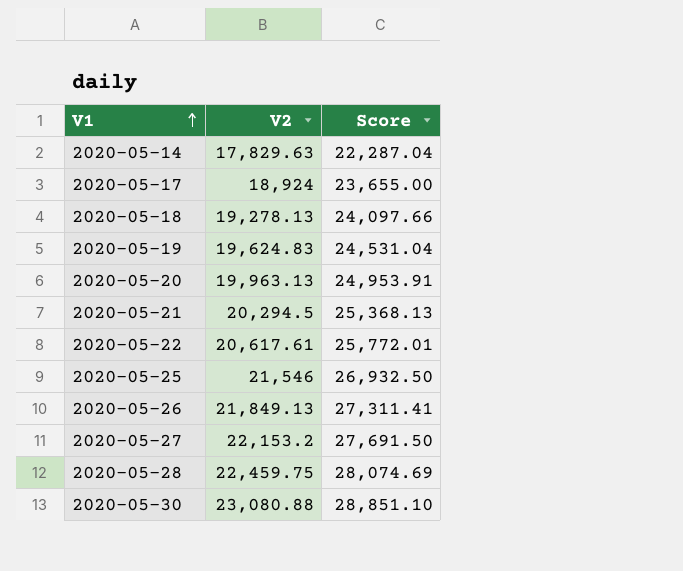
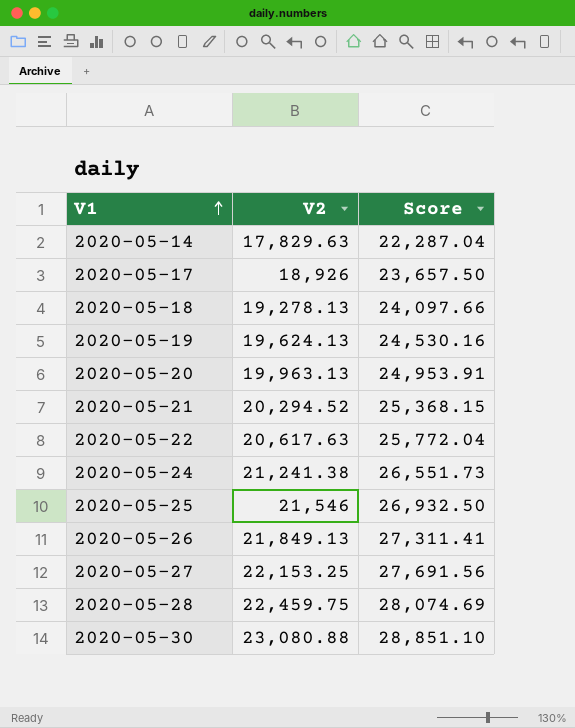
2020-05-17 | V2: 18,924 -> 18,926
2020-05-17 | Score: 23,655.00 -> 23,657.50
2020-05-19 | V2: 19,624.83 -> 19,624.13
2020-05-19 | Score: 24,531.04 -> 24,530.16
2020-05-21 | V2: 20,294.5 -> 20,294.52
2020-05-21 | Score: 25,368.13 -> 25,368.15
2020-05-22 | V2: 20,617.61 -> 20,617.63
2020-05-22 | Score: 25,772.01 -> 25,772.04
row 2020-05-24: none -> 21,241.38 | 26,551.73
2020-05-27 | V2: 22,153.2 -> 22,153.25
2020-05-27 | Score: 27,691.50 -> 27,691.56

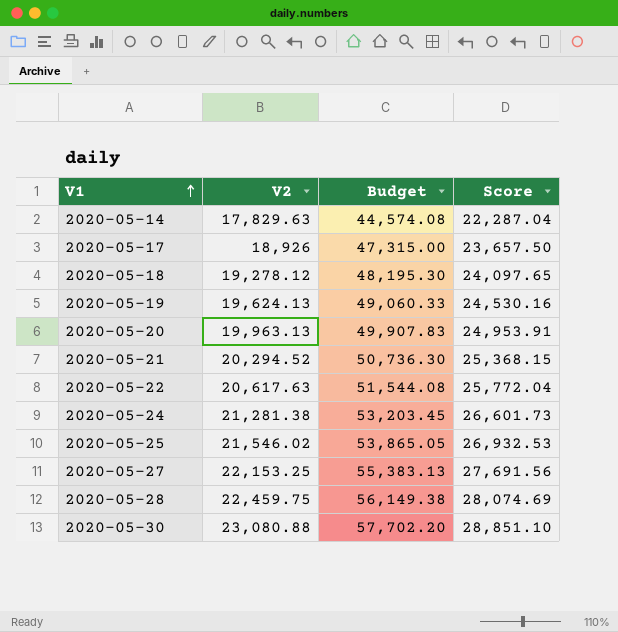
column Budget | formula: none -> [V2] * 2.5
row 2020-05-26: 21,849.13 | 27,311.41 -> none
2020-05-18 | V2: 19,278.13 -> 19,278.12
2020-05-18 | Score: 24,097.66 -> 24,097.65
2020-05-24 | V2: 21,241.38 -> 21,281.38
2020-05-24 | Score: 26,551.73 -> 26,601.73
2020-05-25 | V2: 21,546 -> 21,546.02
2020-05-25 | Score: 26,932.50 -> 26,932.53

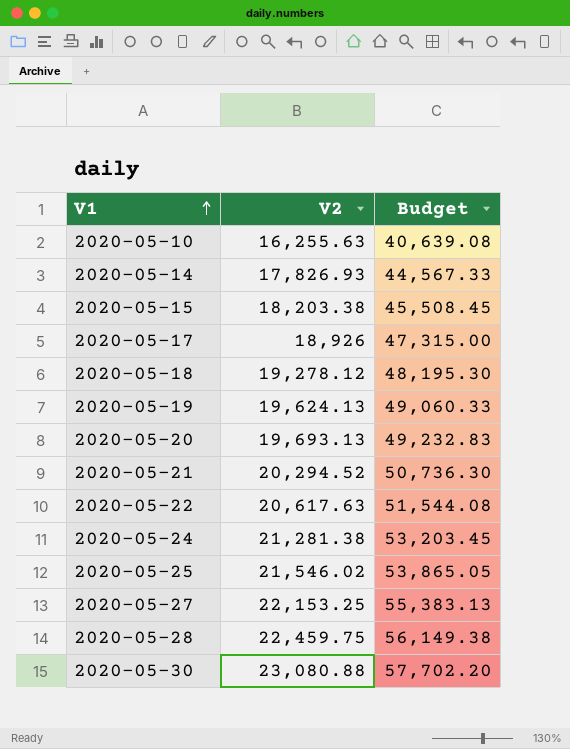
column Score | formula: [V2] * 1.25 -> none
row 2020-05-10: none -> 16,255.63 | 40,639.08
2020-05-14 | V2: 17,829.63 -> 17,826.93
2020-05-14 | Budget: 44,574.08 -> 44,567.33
row 2020-05-15: none -> 18,203.38 | 45,508.45
2020-05-20 | V2: 19,963.13 -> 19,693.13
2020-05-20 | Budget: 49,907.83 -> 49,232.83

